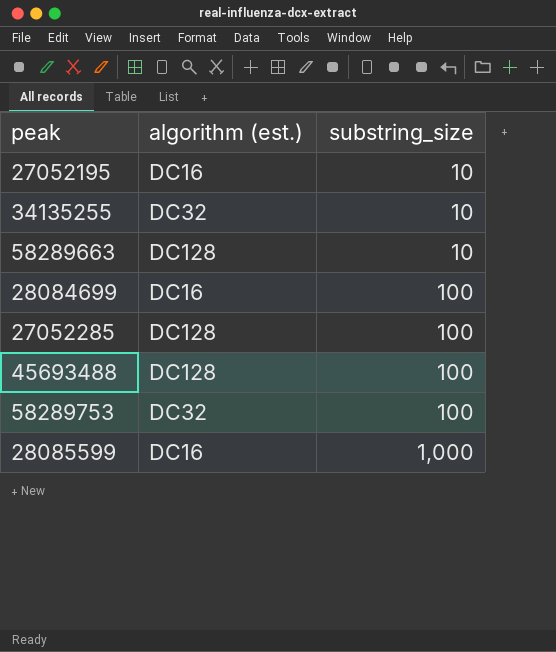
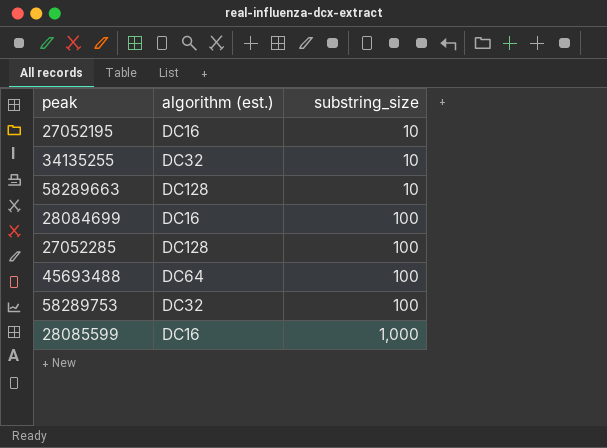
45693488 | algorithm (est.): DC128 -> DC64

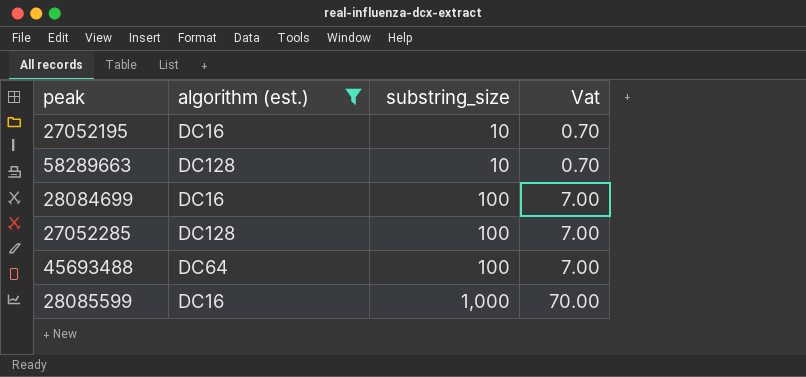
filter: none -> algorithm (est.) != DC32
column Vat | formula: none -> [substring_size] * 0.07

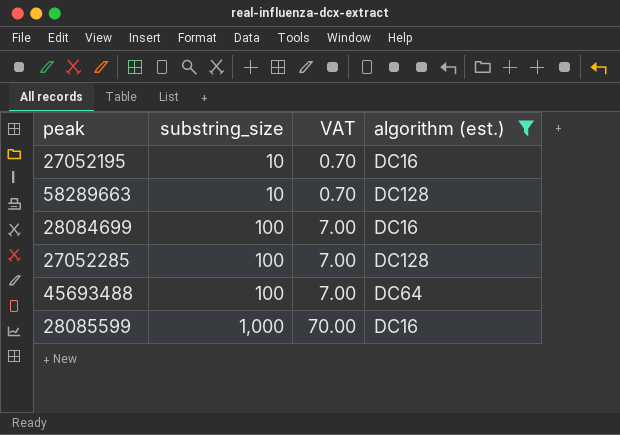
column name: Vat -> VAT
column algorithm (est.) | position: 2 -> 4

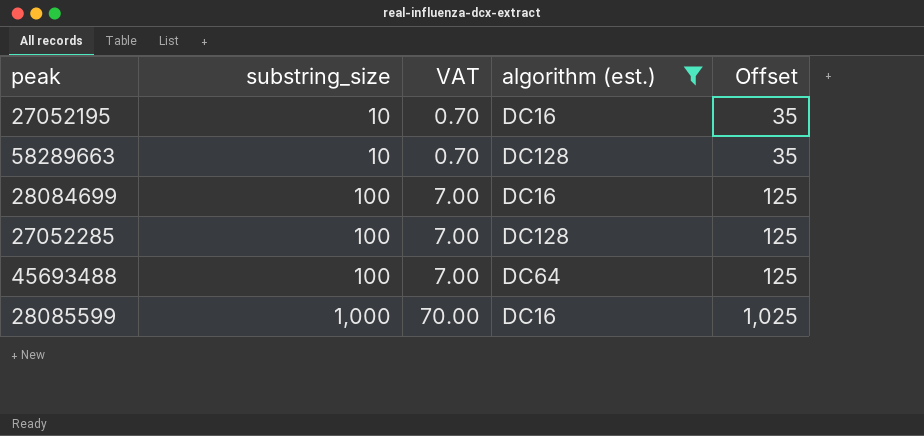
column Offset | formula: none -> [substring_size] + 25

